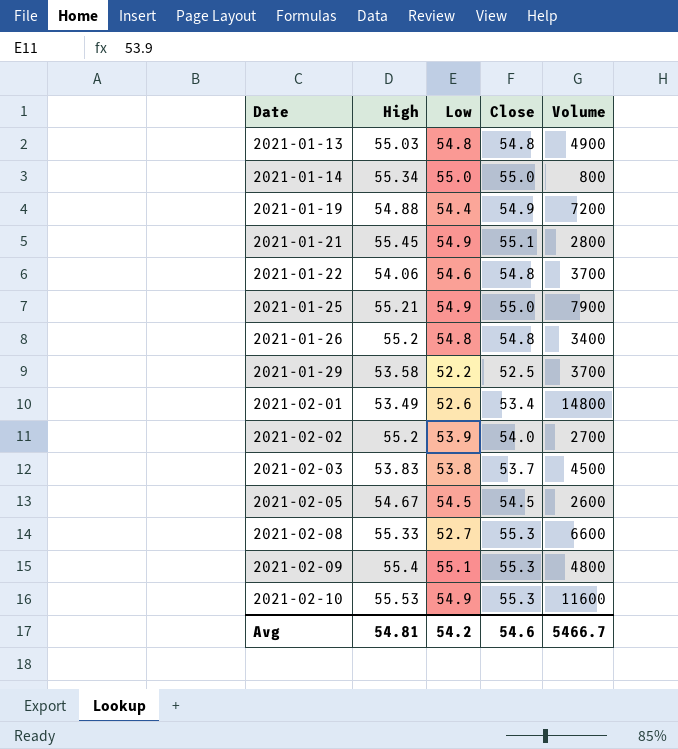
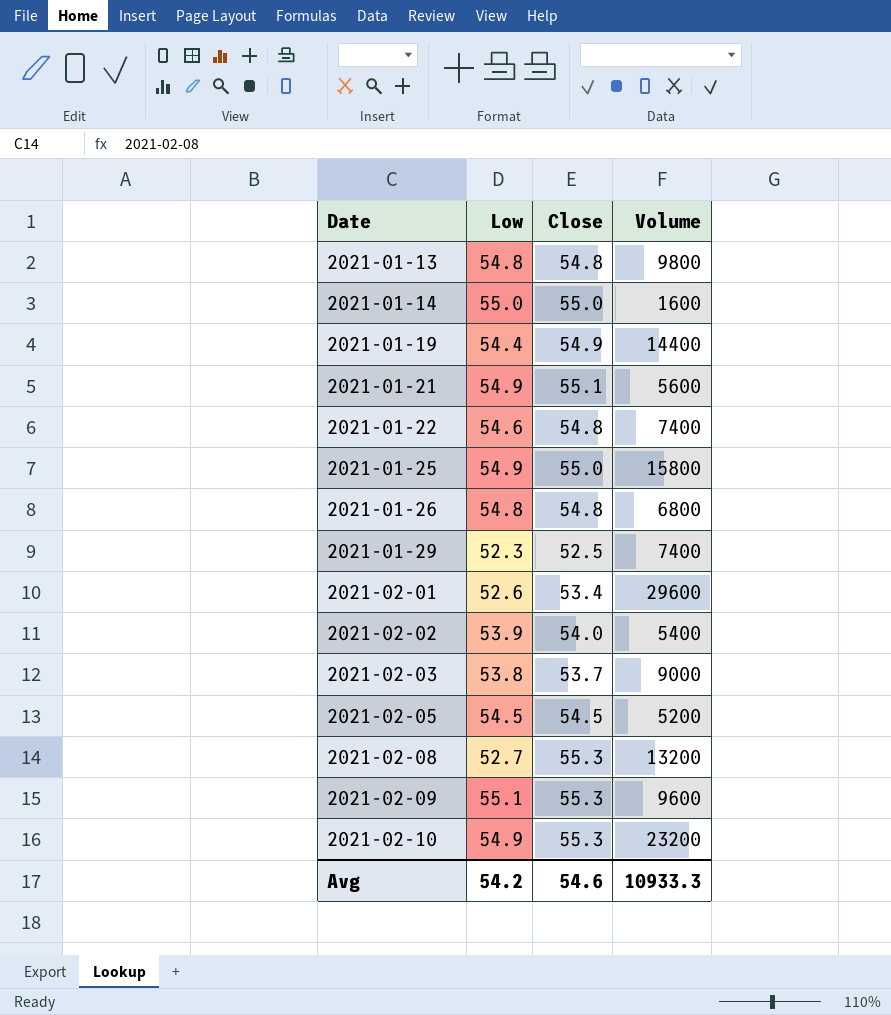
column High | position: 2 -> none
2021-01-13 | Volume: 4900 -> 9800
2021-01-14 | Volume: 800 -> 1600
2021-01-19 | Volume: 7200 -> 14400
2021-01-21 | Volume: 2800 -> 5600
2021-01-22 | Volume: 3700 -> 7400
2021-01-25 | Volume: 7900 -> 15800
2021-01-26 | Volume: 3400 -> 6800
2021-01-29 | Low: 52.2 -> 52.3
2021-01-29 | Volume: 3700 -> 7400
2021-02-01 | Volume: 14800 -> 29600
2021-02-02 | Volume: 2700 -> 5400
2021-02-03 | Volume: 4500 -> 9000
2021-02-05 | Volume: 2600 -> 5200
2021-02-08 | Volume: 6600 -> 13200
2021-02-09 | Volume: 4800 -> 9600
2021-02-10 | Volume: 11600 -> 23200
Avg | Volume: 5466.7 -> 10933.3

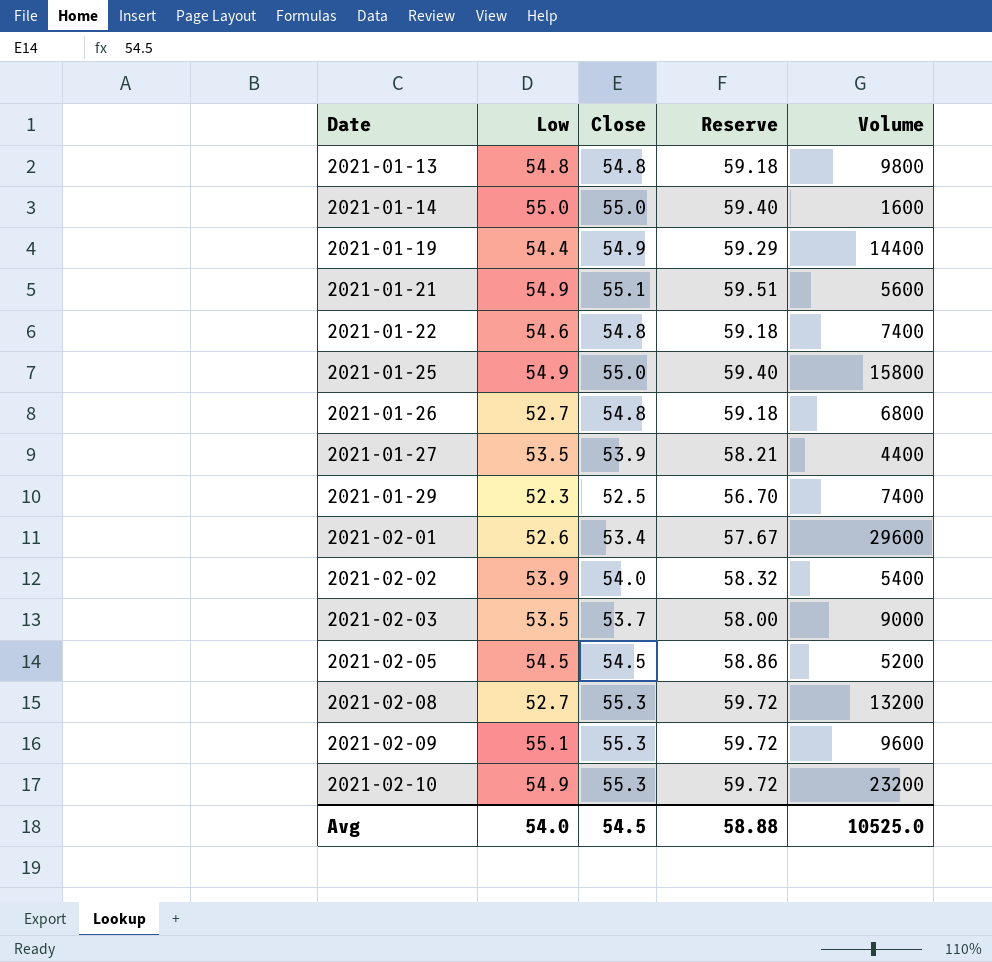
column Reserve | formula: none -> [Close] * 1.08
2021-01-26 | Low: 54.8 -> 52.7
row 2021-01-27: none -> 53.5 | 53.9 | 58.21 | 4400
2021-02-03 | Low: 53.8 -> 53.5
Avg | Low: 54.2 -> 54.0
Avg | Close: 54.6 -> 54.5
Avg | Volume: 10933.3 -> 10525.0

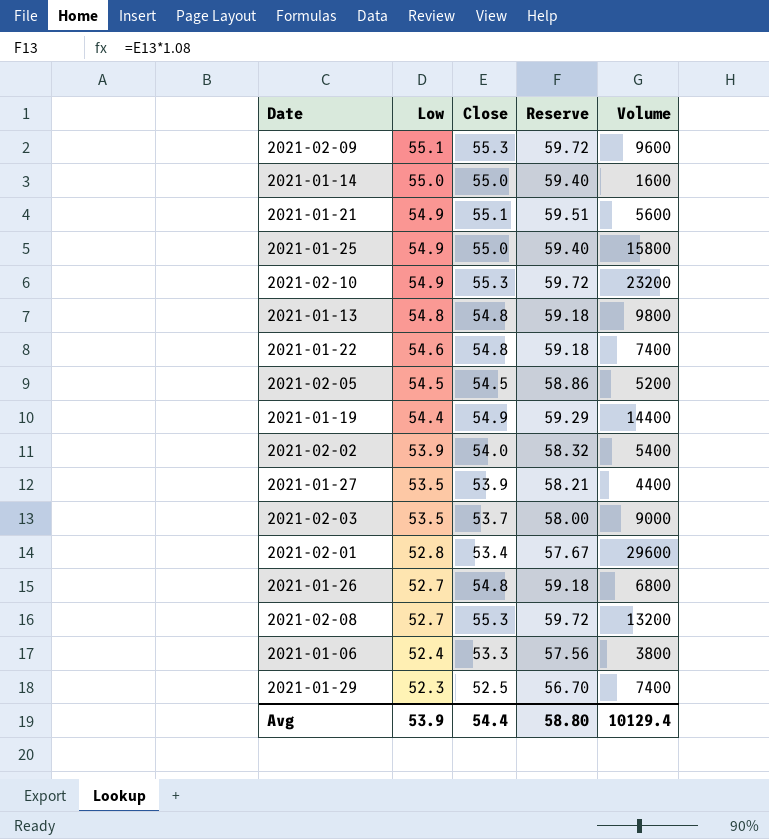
row order: Date ascending -> Low descending
2021-02-01 | Low: 52.6 -> 52.8
row 2021-01-06: none -> 52.4 | 53.3 | 57.56 | 3800
Avg | Low: 54.0 -> 53.9
Avg | Close: 54.5 -> 54.4
Avg | Reserve: 58.88 -> 58.80
Avg | Volume: 10525.0 -> 10129.4

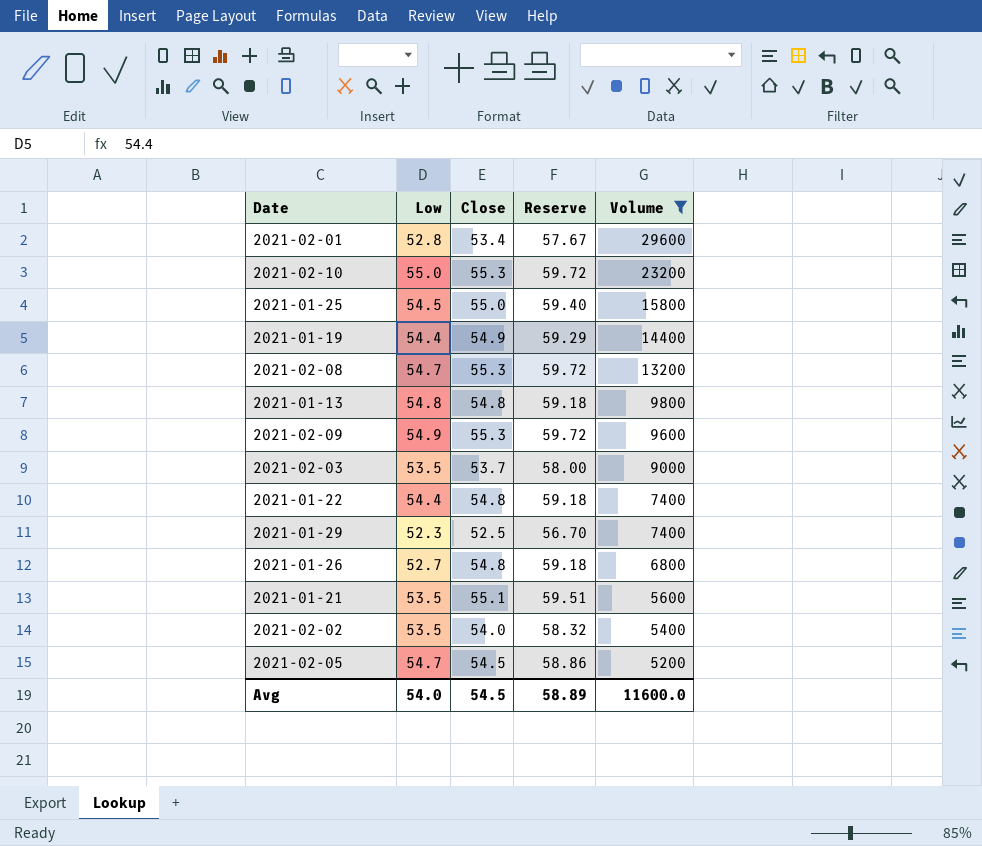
filter: none -> Volume >= 5200
row order: Low descending -> Volume descending
2021-02-10 | Low: 54.9 -> 55.0
2021-01-25 | Low: 54.9 -> 54.5
2021-02-08 | Low: 52.7 -> 54.7
2021-02-09 | Low: 55.1 -> 54.9
2021-01-22 | Low: 54.6 -> 54.4
2021-01-21 | Low: 54.9 -> 53.5
2021-02-02 | Low: 53.9 -> 53.5
2021-02-05 | Low: 54.5 -> 54.7
Avg | Low: 53.9 -> 54.0
Avg | Close: 54.4 -> 54.5
Avg | Reserve: 58.80 -> 58.89
Avg | Volume: 10129.4 -> 11600.0

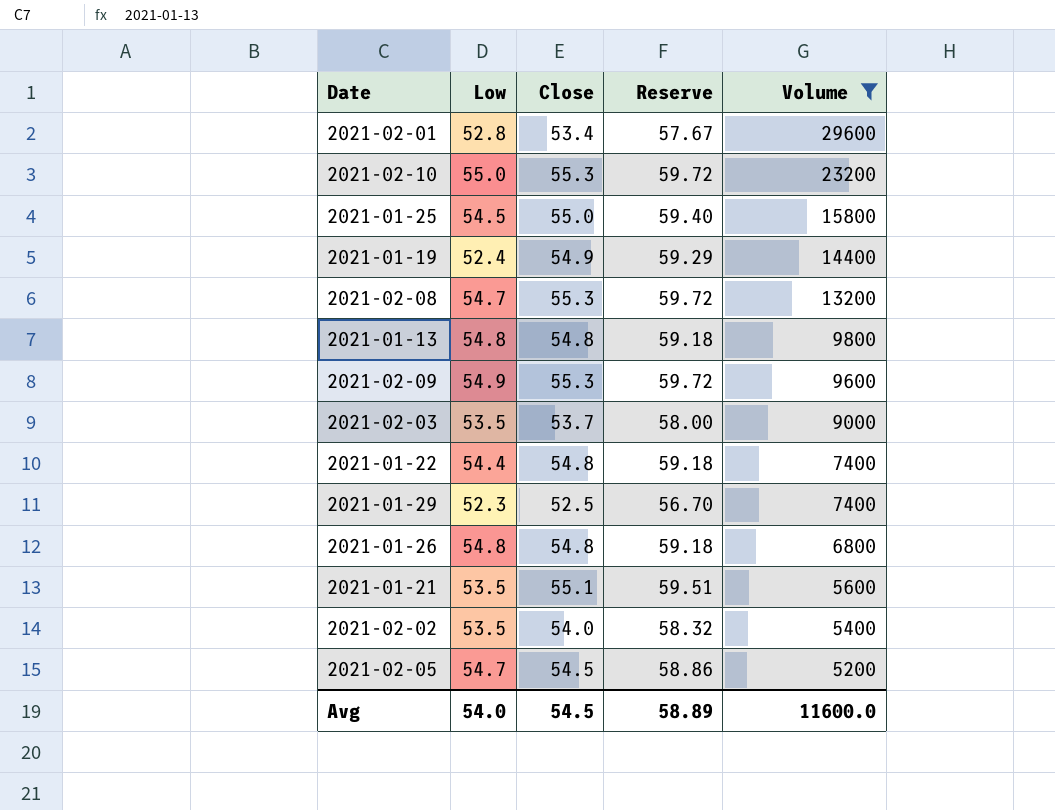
2021-01-19 | Low: 54.4 -> 52.4
2021-01-26 | Low: 52.7 -> 54.8

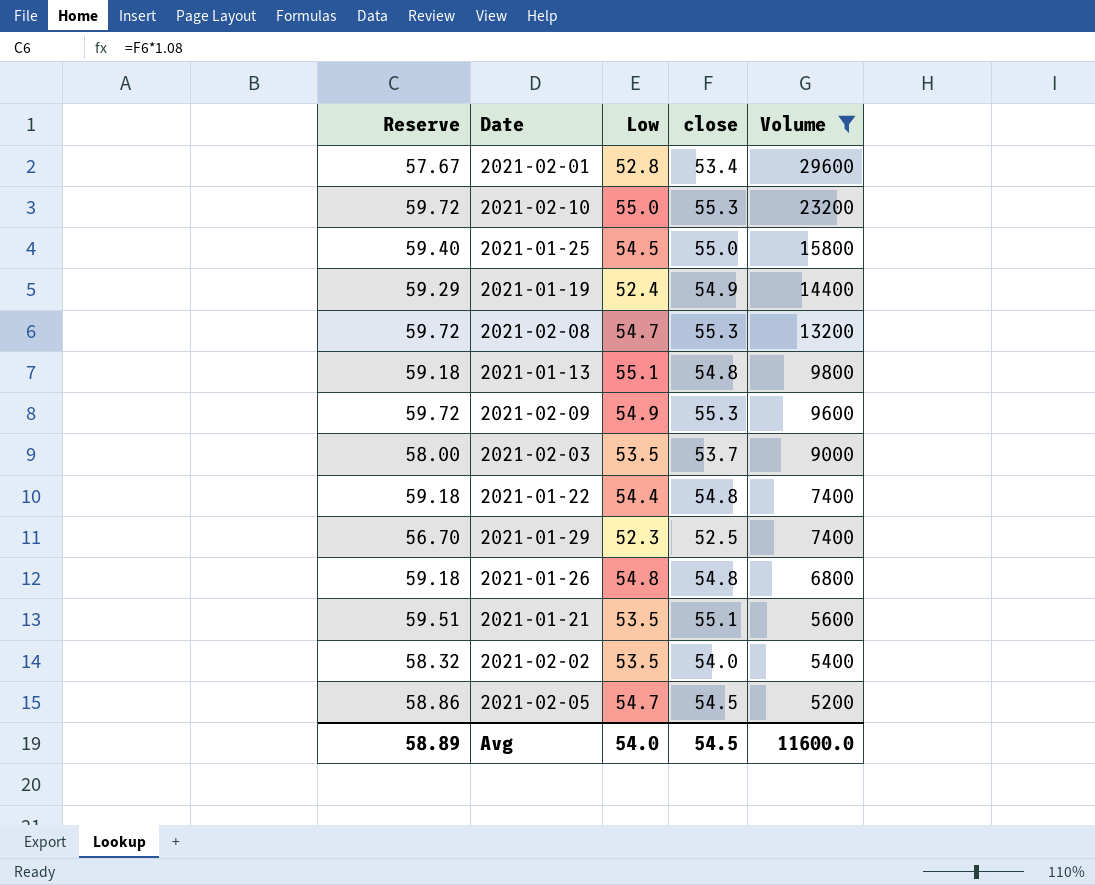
column Reserve | position: 4 -> 1
column name: Close -> close
2021-01-13 | Low: 54.8 -> 55.1

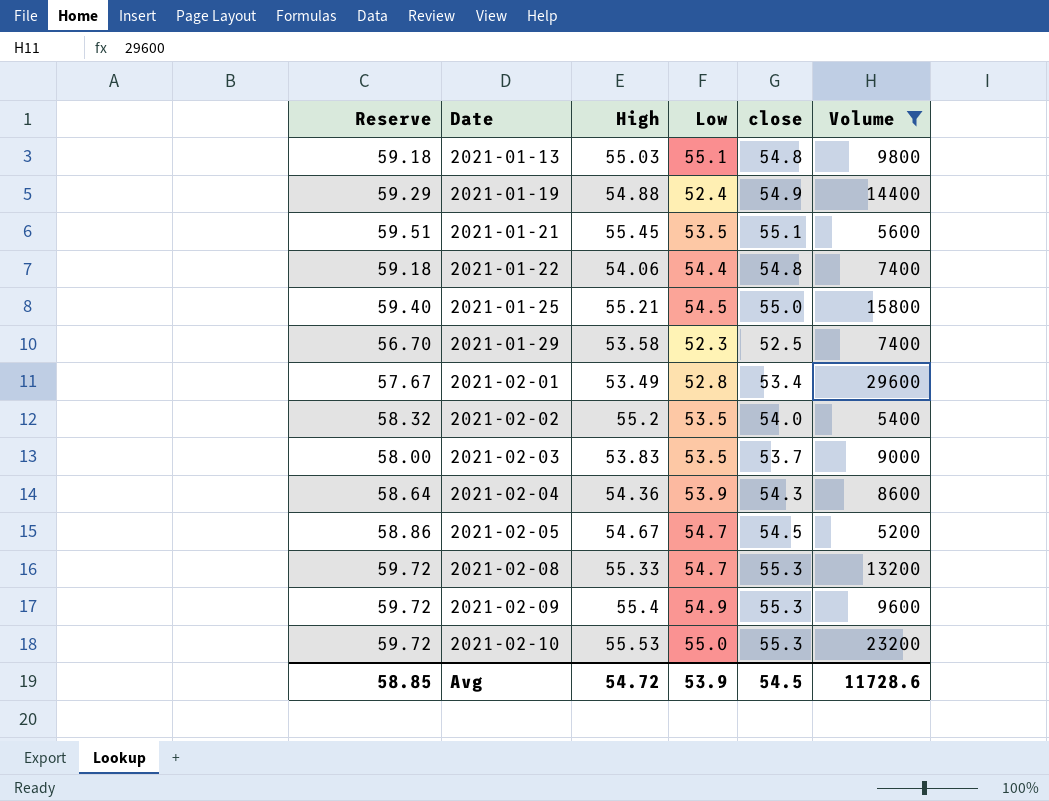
row order: Volume descending -> Date ascending
column High | position: none -> 3
row 2021-01-26: 59.18 | 54.8 | 54.8 | 6800 -> none
row 2021-02-04: none -> 58.64 | 54.36 | 53.9 | 54.3 | 8600
Avg | Reserve: 58.89 -> 58.85
Avg | Low: 54.0 -> 53.9
Avg | Volume: 11600.0 -> 11728.6

